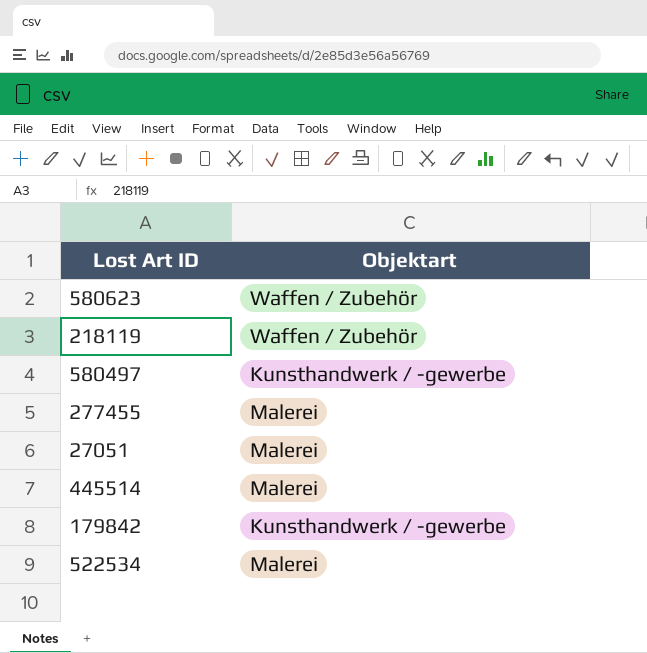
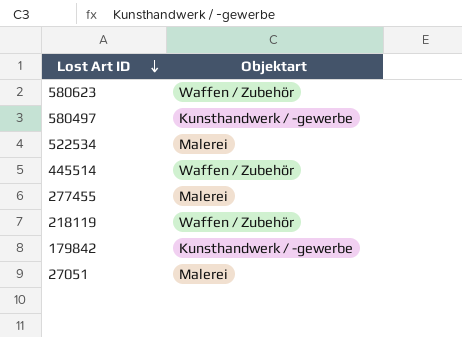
row order: none -> Lost Art ID descending
445514 | Objektart: Malerei -> Waffen / Zubehör

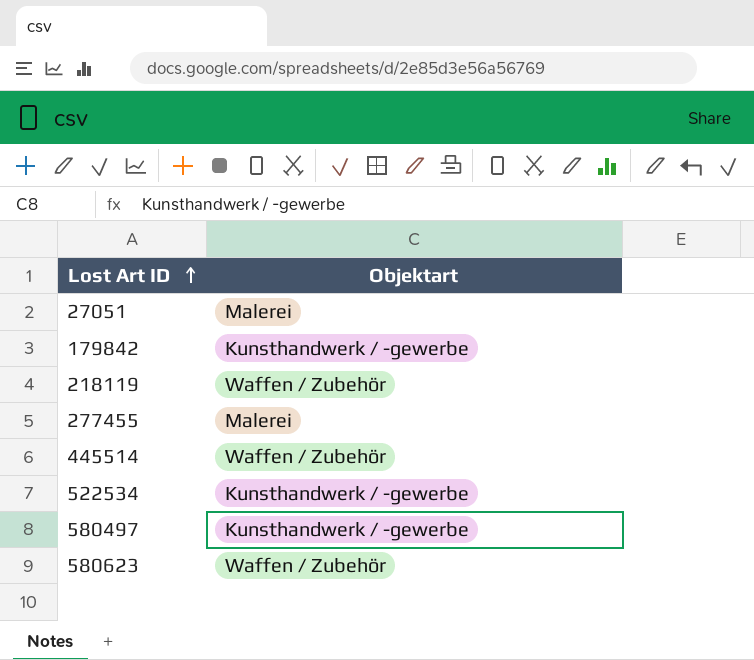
row order: Lost Art ID descending -> Lost Art ID ascending
522534 | Objektart: Malerei -> Kunsthandwerk / -gewerbe

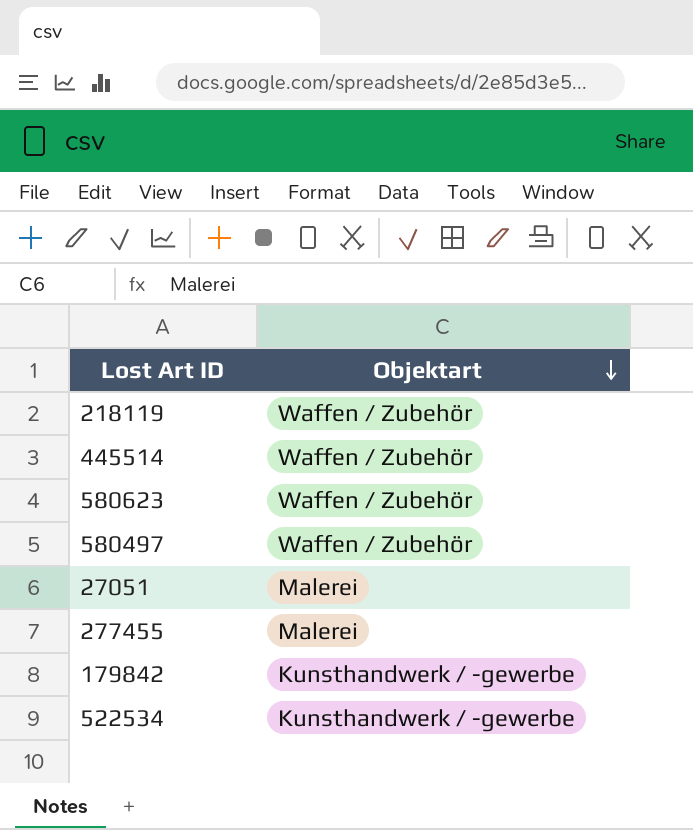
row order: Lost Art ID ascending -> Objektart descending
580497 | Objektart: Kunsthandwerk / -gewerbe -> Waffen / Zubehör

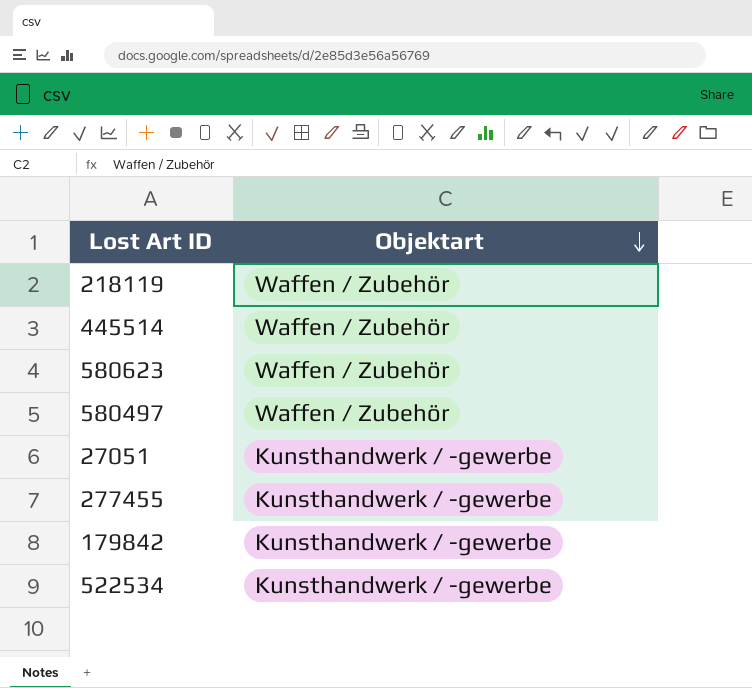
27051 | Objektart: Malerei -> Kunsthandwerk / -gewerbe
277455 | Objektart: Malerei -> Kunsthandwerk / -gewerbe

